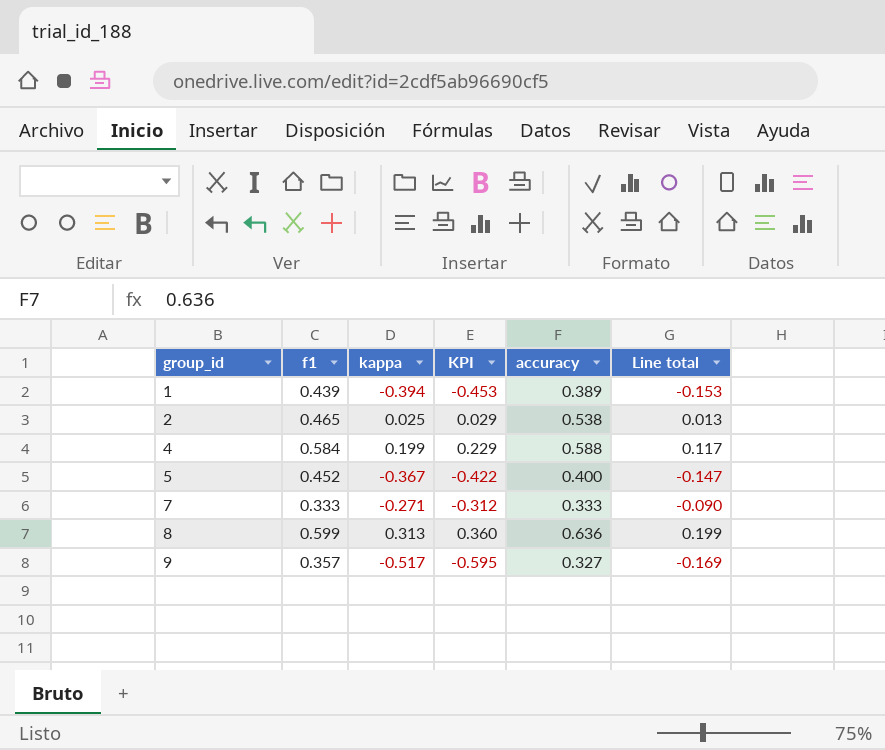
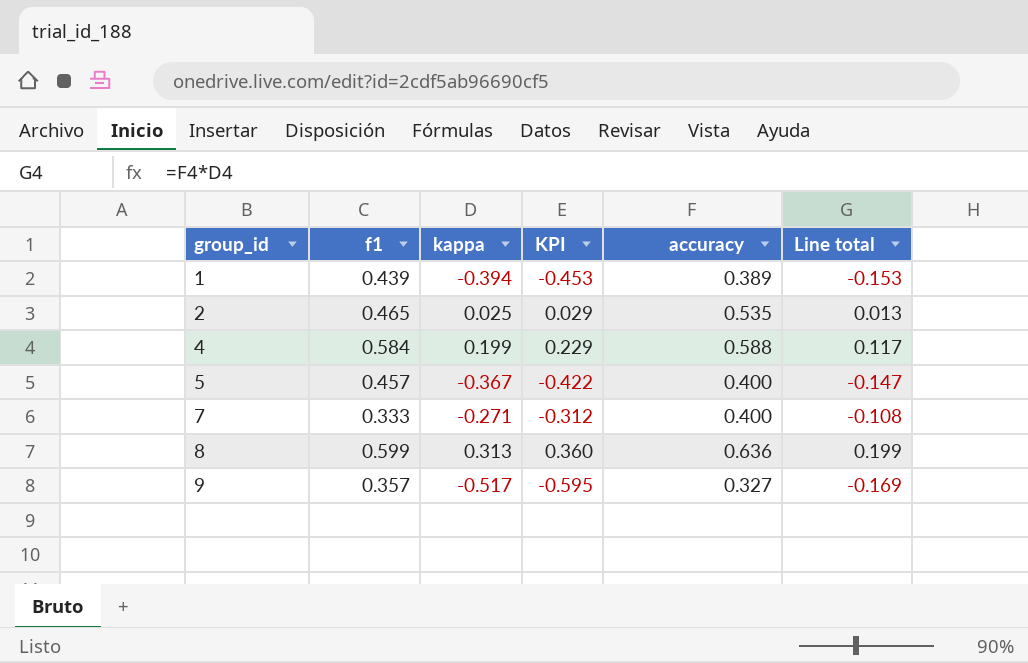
2 | accuracy: 0.538 -> 0.535
5 | f1: 0.452 -> 0.457
7 | accuracy: 0.333 -> 0.400
7 | Line total: -0.090 -> -0.108

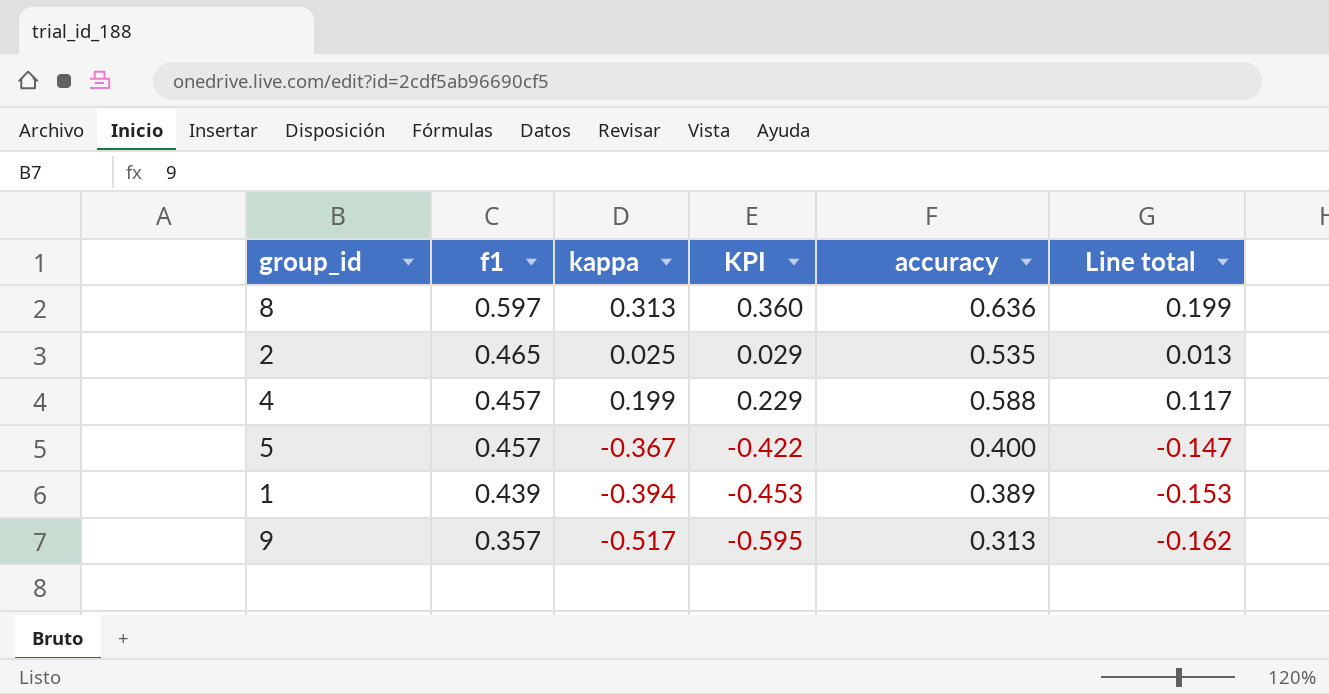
row order: group_id ascending -> f1 descending
row 7: 0.333 | -0.271 | -0.312 | 0.400 | -0.108 -> none
8 | f1: 0.599 -> 0.597
4 | f1: 0.584 -> 0.457
9 | accuracy: 0.327 -> 0.313
9 | Line total: -0.169 -> -0.162

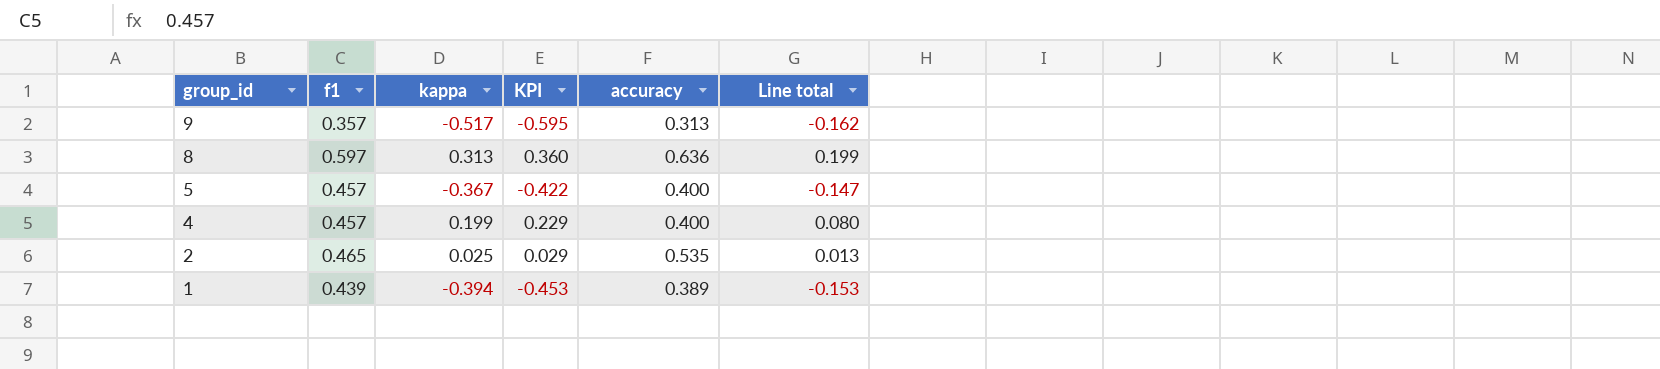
row order: f1 descending -> group_id descending
4 | accuracy: 0.588 -> 0.400
4 | Line total: 0.117 -> 0.080

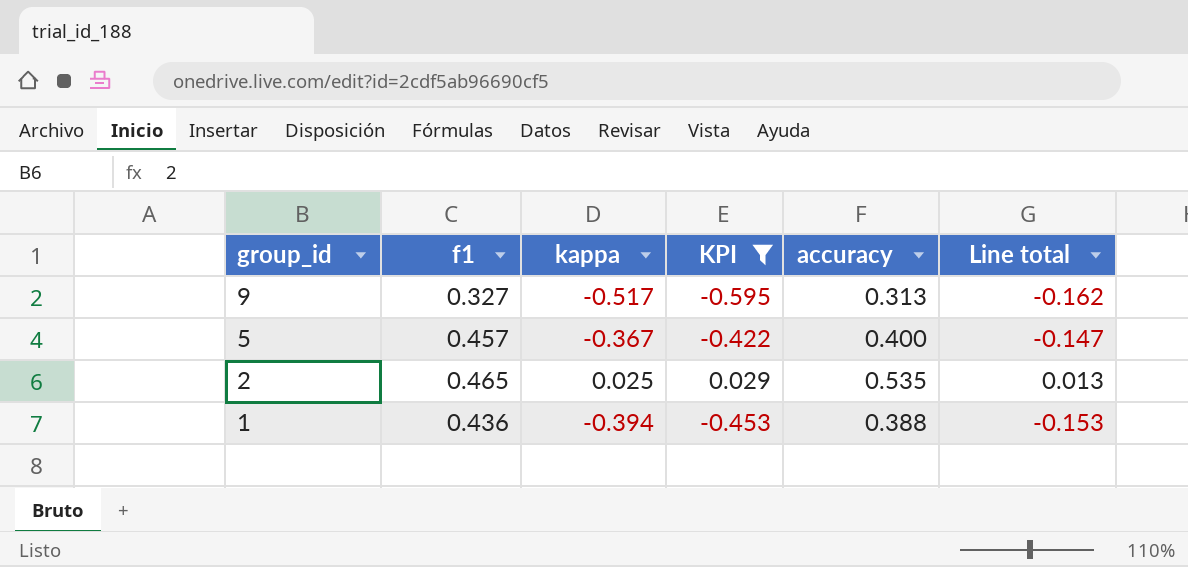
filter: none -> KPI <= 0.029
9 | f1: 0.357 -> 0.327
1 | f1: 0.439 -> 0.436
1 | accuracy: 0.389 -> 0.388

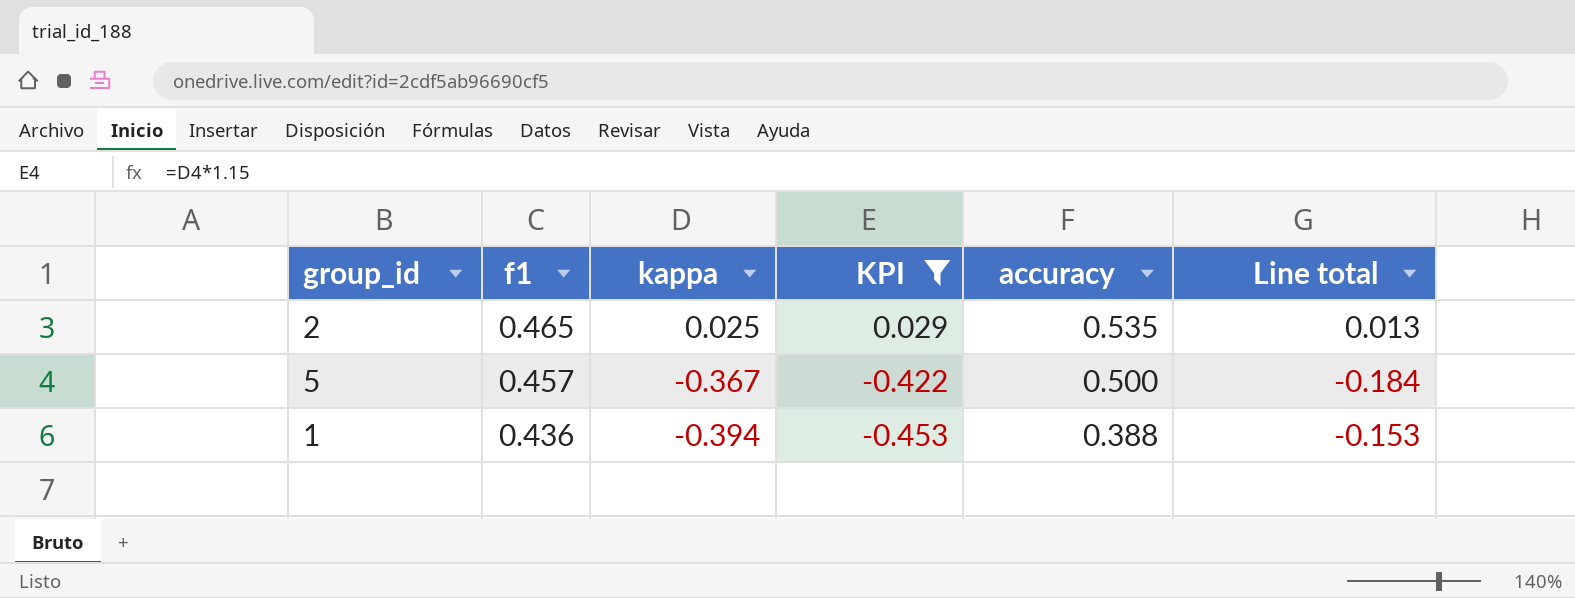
row order: group_id descending -> f1 descending
row 9: 0.327 | -0.517 | -0.595 | 0.313 | -0.162 -> none
5 | accuracy: 0.400 -> 0.500
5 | Line total: -0.147 -> -0.184

